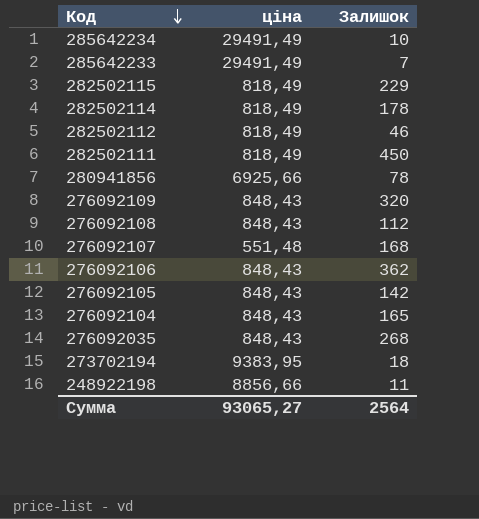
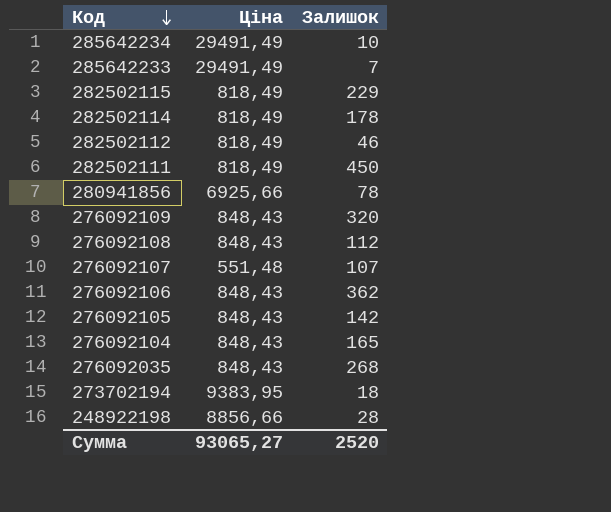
column name: ціна -> Ціна
276092107 | Залишок: 168 -> 107
248922198 | Залишок: 11 -> 28
Сумма | Залишок: 2564 -> 2520

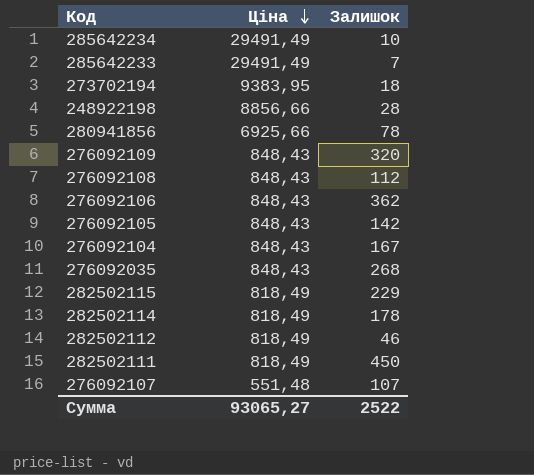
row order: Код descending -> Ціна descending
276092104 | Залишок: 165 -> 167
Сумма | Залишок: 2520 -> 2522

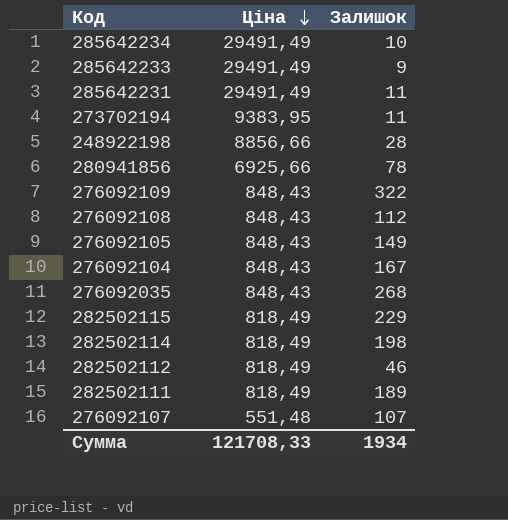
row 276092106: 848,43 | 362 -> none
285642233 | Залишок: 7 -> 9
row 285642231: none -> 29491,49 | 11
273702194 | Залишок: 18 -> 11
276092109 | Залишок: 320 -> 322
276092105 | Залишок: 142 -> 149
282502114 | Залишок: 178 -> 198
282502111 | Залишок: 450 -> 189
Сумма | Ціна: 93065,27 -> 121708,33
Сумма | Залишок: 2522 -> 1934

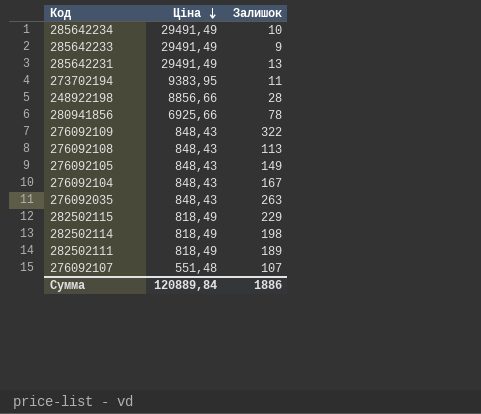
row 282502112: 818,49 | 46 -> none
285642231 | Залишок: 11 -> 13
276092108 | Залишок: 112 -> 113
276092035 | Залишок: 268 -> 263
Сумма | Ціна: 121708,33 -> 120889,84
Сумма | Залишок: 1934 -> 1886

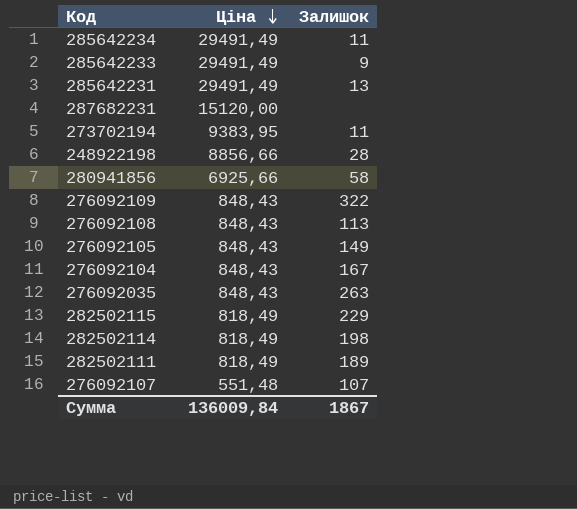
285642234 | Залишок: 10 -> 11
row 287682231: none -> 15120,00 | none
280941856 | Залишок: 78 -> 58
Сумма | Ціна: 120889,84 -> 136009,84
Сумма | Залишок: 1886 -> 1867

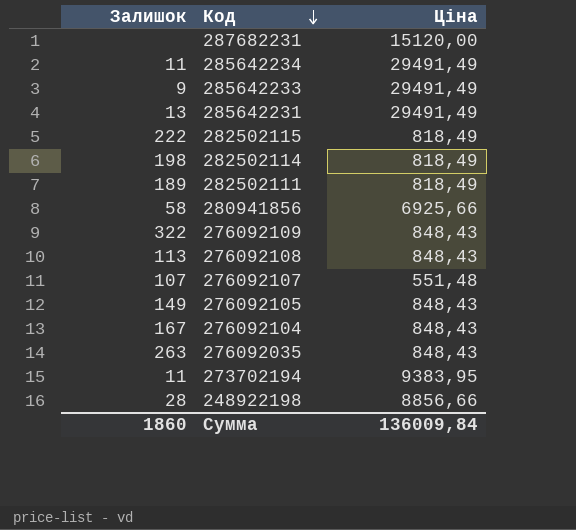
row order: Ціна descending -> Код descending
column Залишок | position: 3 -> 1
282502115 | Залишок: 229 -> 222
Сумма | Залишок: 1867 -> 1860

